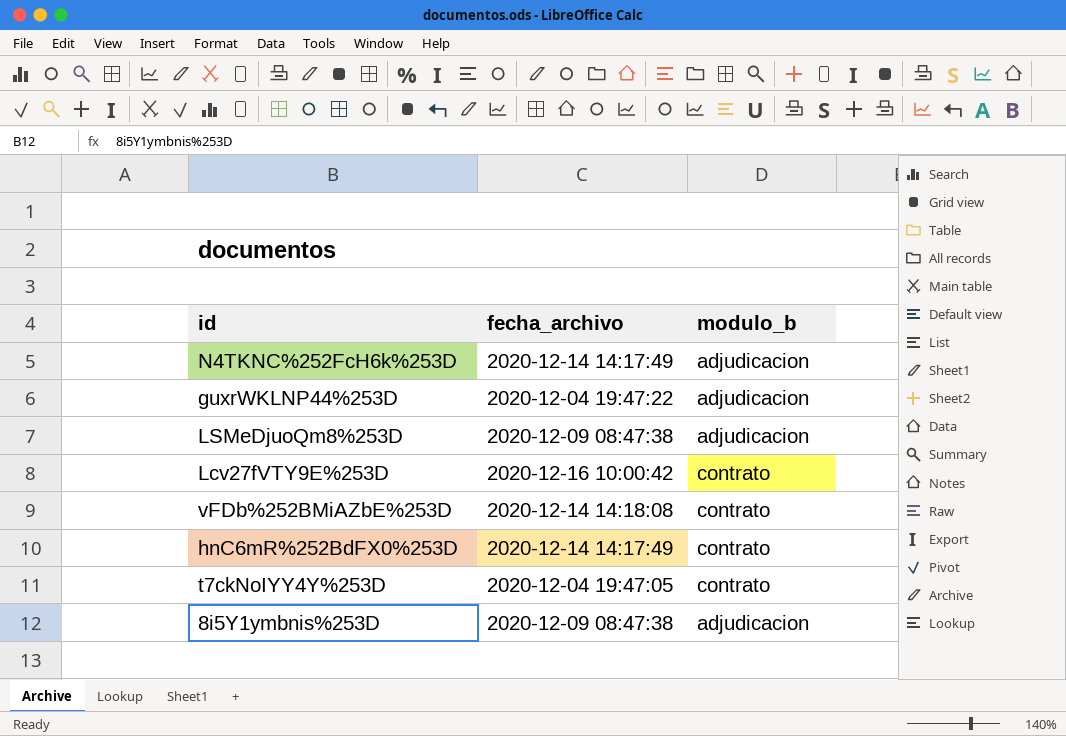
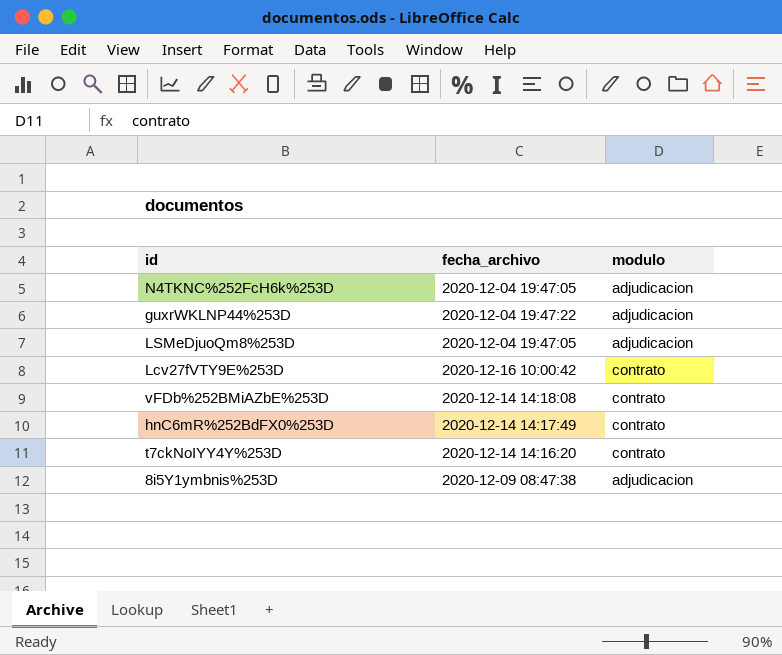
column name: modulo_b -> modulo
N4TKNC%252FcH6k%253D | fecha_archivo: 2020-12-14 14:17:49 -> 2020-12-04 19:47:05
LSMeDjuoQm8%253D | fecha_archivo: 2020-12-09 08:47:38 -> 2020-12-04 19:47:05
t7ckNoIYY4Y%253D | fecha_archivo: 2020-12-04 19:47:05 -> 2020-12-14 14:16:20

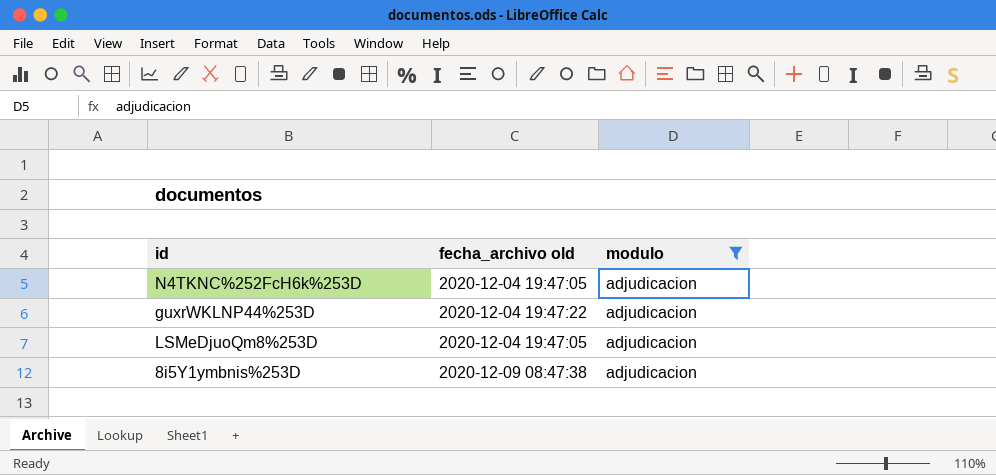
filter: none -> modulo = adjudicacion
column name: fecha_archivo -> fecha_archivo old

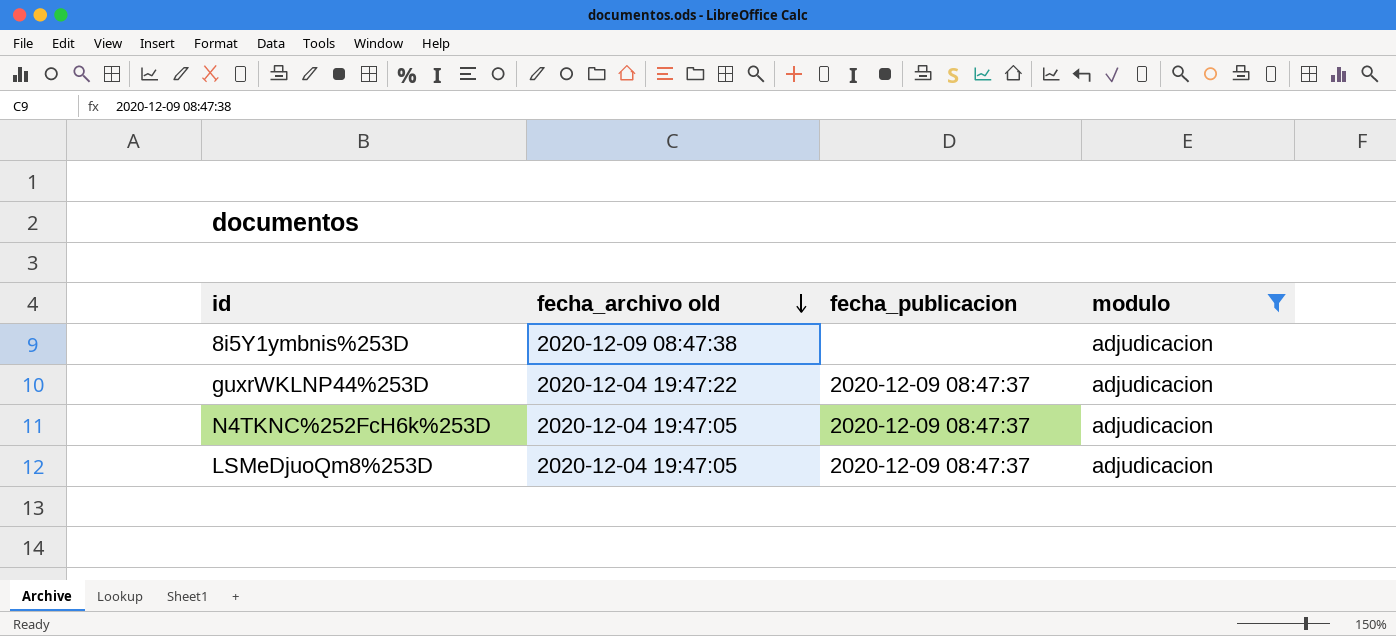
row order: none -> fecha_archivo old descending
column fecha_publicacion | position: none -> 3

